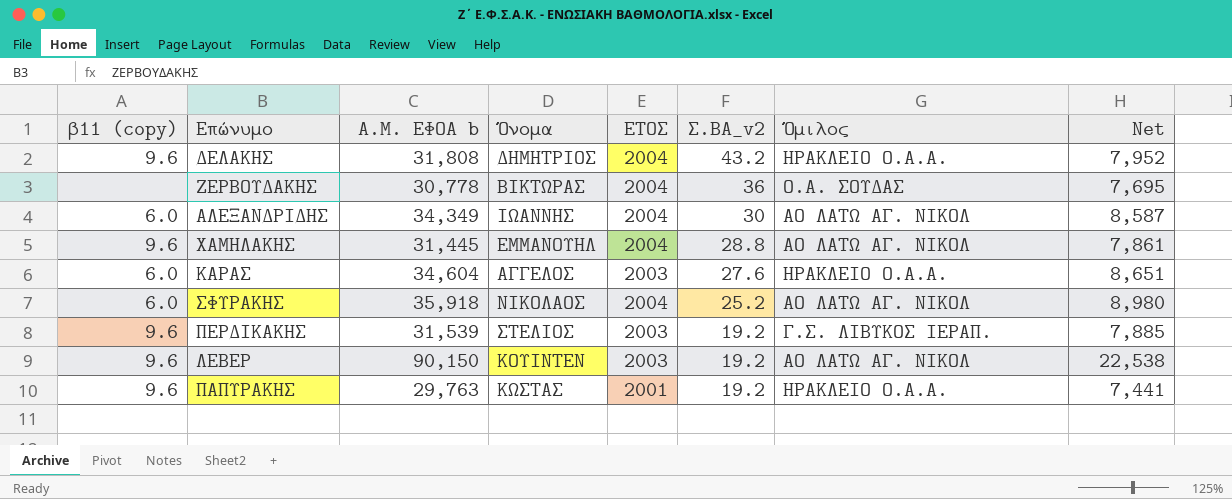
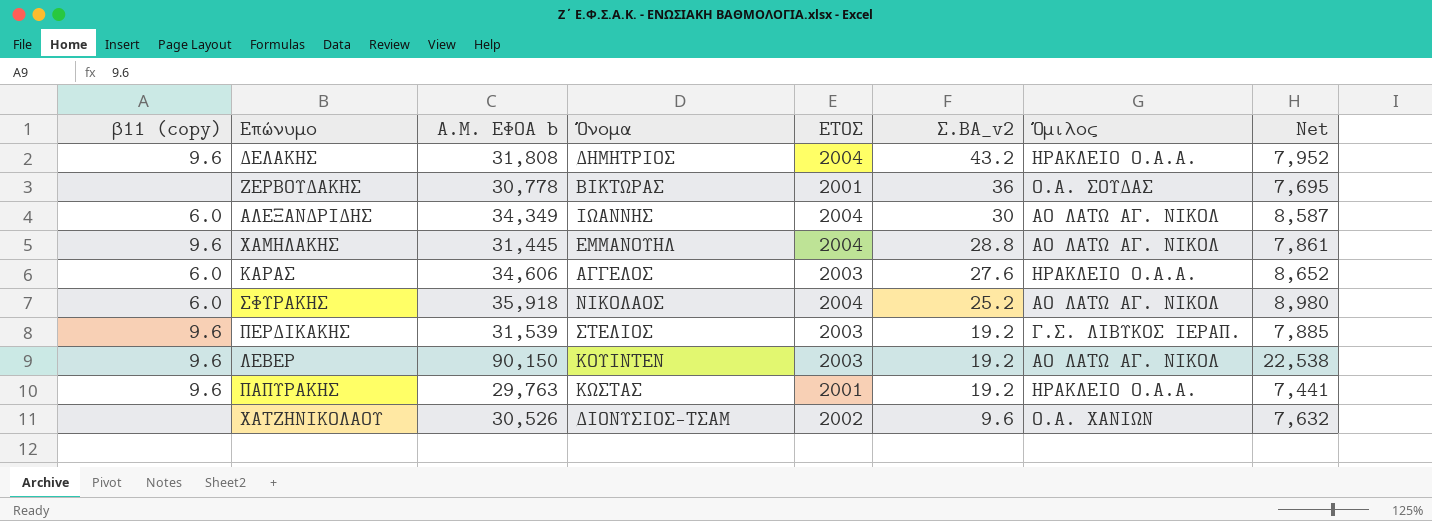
ΖΕΡΒΟΥΔΑΚΗΣ | ΕΤΟΣ: 2004 -> 2001
ΚΑΡΑΣ | Α.Μ. ΕΦΟΑ b: 34,604 -> 34,606
ΚΑΡΑΣ | Net: 8,651 -> 8,652
row ΧΑΤΖΗΝΙΚΟΛΑΟΥ: none -> none | 30,526 | ΔΙΟΝΥΣΙΟΣ-ΤΣΑΜ | 2002 | 9.6 | Ο.Α. ΧΑΝΙΩΝ | 7,632

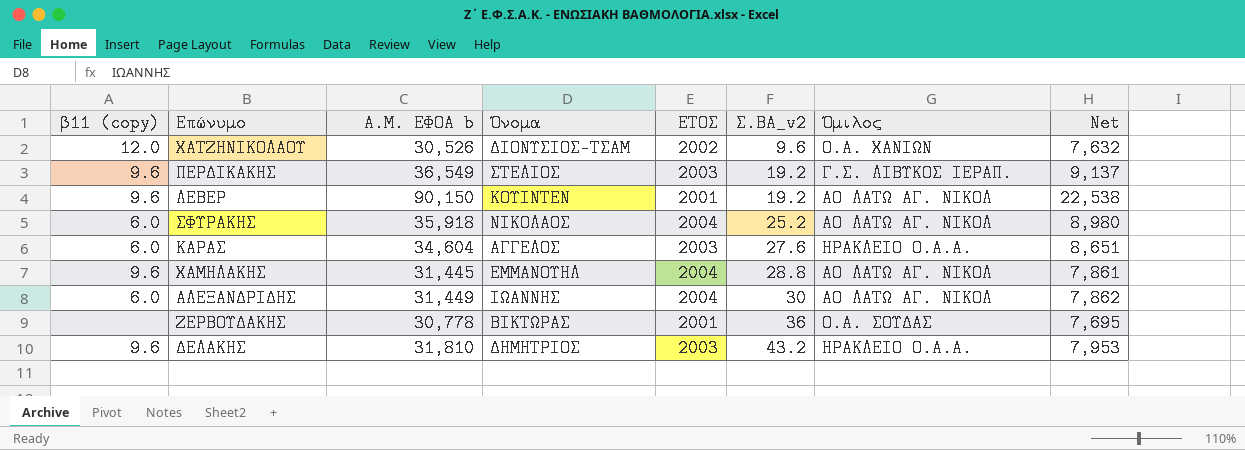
row order: Σ.ΒΑ_v2 descending -> Σ.ΒΑ_v2 ascending
row ΠΑΠΥΡΑΚΗΣ: 9.6 | 29,763 | ΚΩΣΤΑΣ | 2001 | 19.2 | ΗΡΑΚΛΕΙΟ Ο.Α.Α. | 7,441 -> none
ΧΑΤΖΗΝΙΚΟΛΑΟΥ | β11 (copy): none -> 12.0
ΠΕΡΔΙΚΑΚΗΣ | Α.Μ. ΕΦΟΑ b: 31,539 -> 36,549
ΠΕΡΔΙΚΑΚΗΣ | Net: 7,885 -> 9,137
ΛΕΒΕΡ | ΕΤΟΣ: 2003 -> 2001
ΚΑΡΑΣ | Α.Μ. ΕΦΟΑ b: 34,606 -> 34,604
ΚΑΡΑΣ | Net: 8,652 -> 8,651
ΑΛΕΞΑΝΔΡΙΔΗΣ | Α.Μ. ΕΦΟΑ b: 34,349 -> 31,449
ΑΛΕΞΑΝΔΡΙΔΗΣ | Net: 8,587 -> 7,862
ΔΕΛΑΚΗΣ | Α.Μ. ΕΦΟΑ b: 31,808 -> 31,810
ΔΕΛΑΚΗΣ | ΕΤΟΣ: 2004 -> 2003
ΔΕΛΑΚΗΣ | Net: 7,952 -> 7,953

